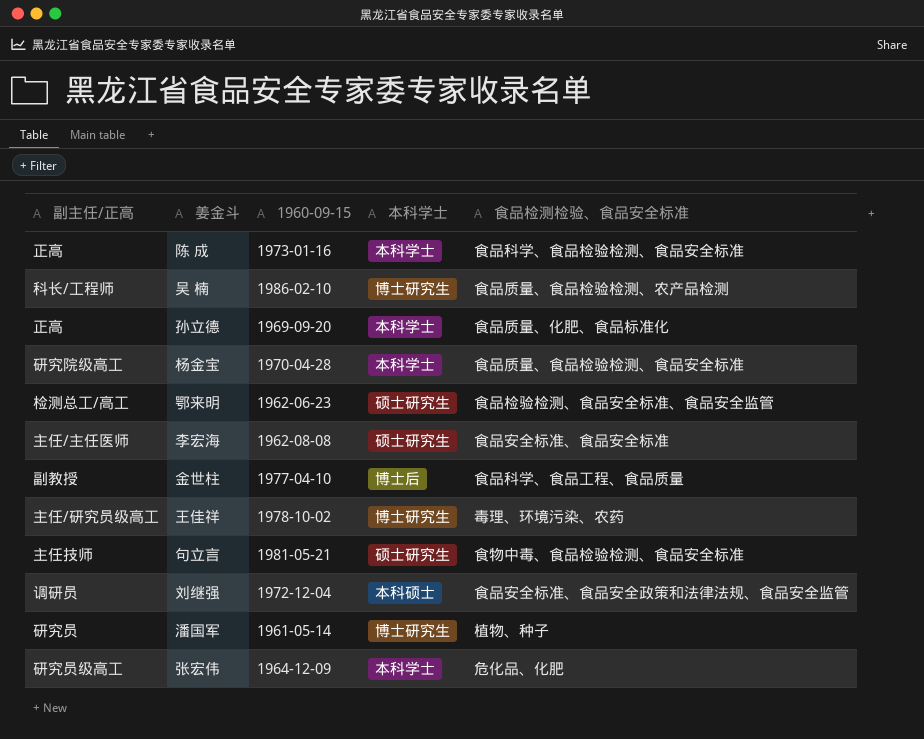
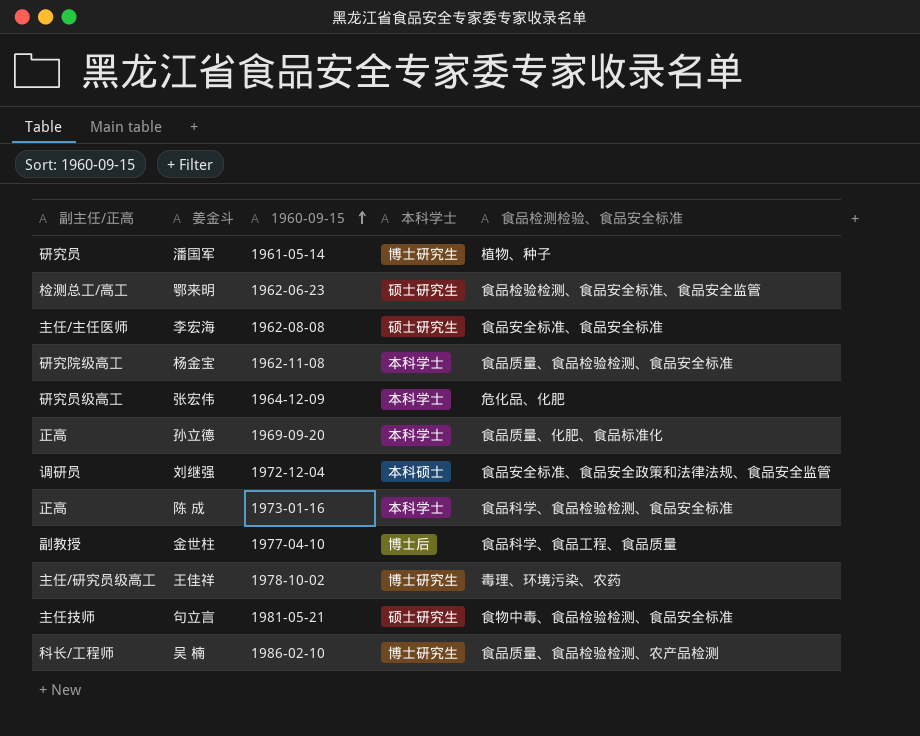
row order: none -> 1960-09-15 ascending
杨金宝 | 1960-09-15: 1970-04-28 -> 1962-11-08

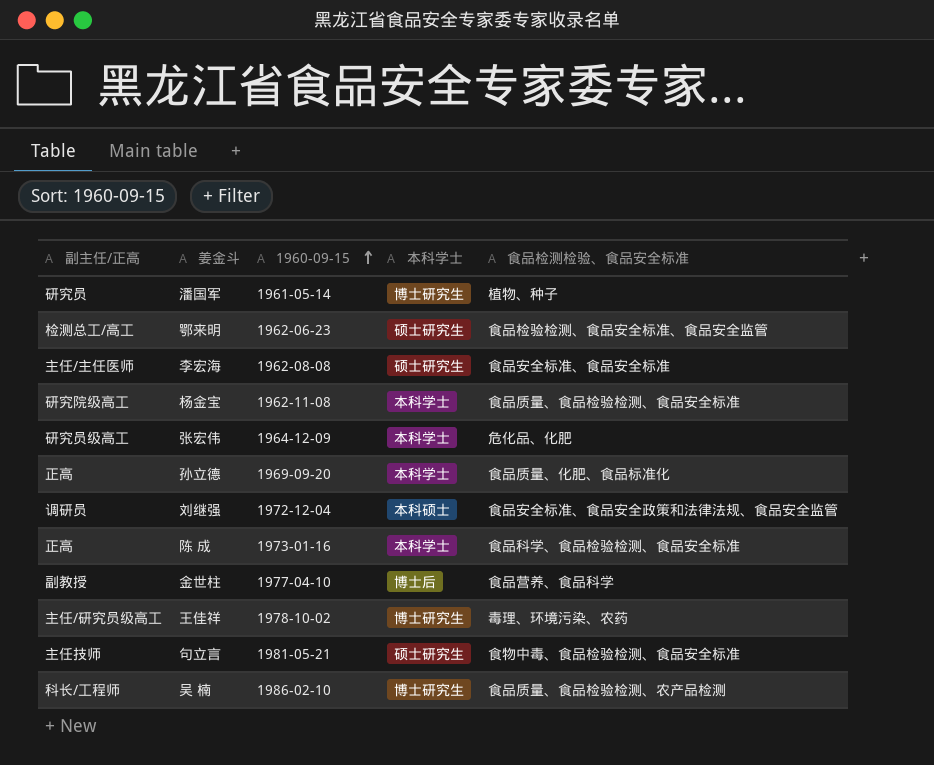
金世柱 | 食品检测检验、食品安全标准: 食品科学、食品工程、食品质量 -> 食品营养、食品科学

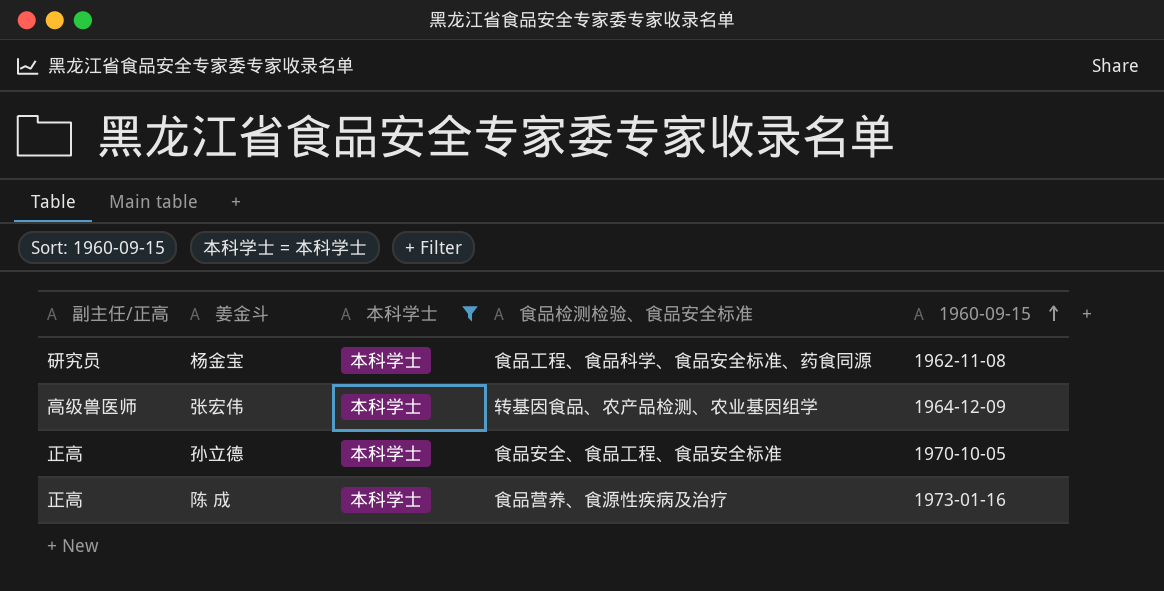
filter: none -> 本科学士 = 本科学士
column 1960-09-15 | position: 3 -> 5
杨金宝 | 副主任/正高: 研究院级高工 -> 研究员
杨金宝 | 食品检测检验、食品安全标准: 食品质量、食品检验检测、食品安全标准 -> 食品工程、食品科学、食品安全标准、药食同源
张宏伟 | 副主任/正高: 研究员级高工 -> 高级兽医师
张宏伟 | 食品检测检验、食品安全标准: 危化品、化肥 -> 转基因食品、农产品检测、农业基因组学
孙立德 | 食品检测检验、食品安全标准: 食品质量、化肥、食品标准化 -> 食品安全、食品工程、食品安全标准
孙立德 | 1960-09-15: 1969-09-20 -> 1970-10-05
陈 成 | 食品检测检验、食品安全标准: 食品科学、食品检验检测、食品安全标准 -> 食品营养、食源性疾病及治疗

